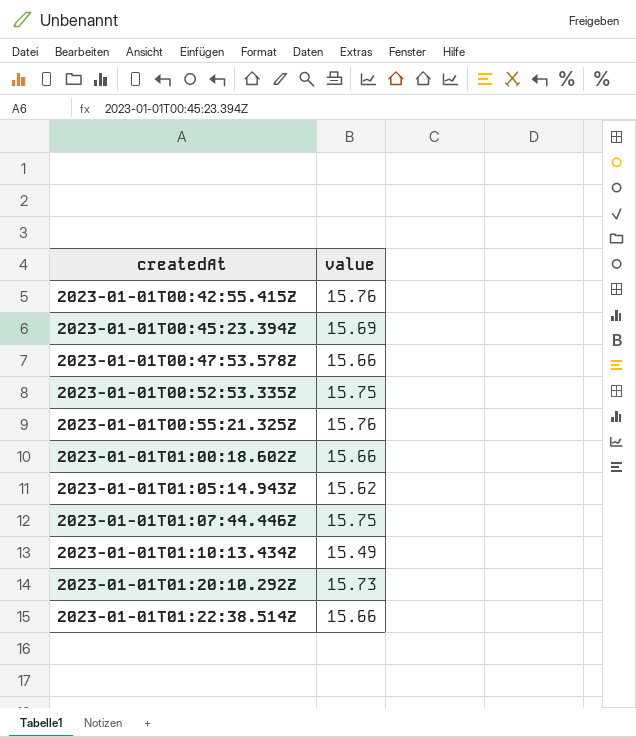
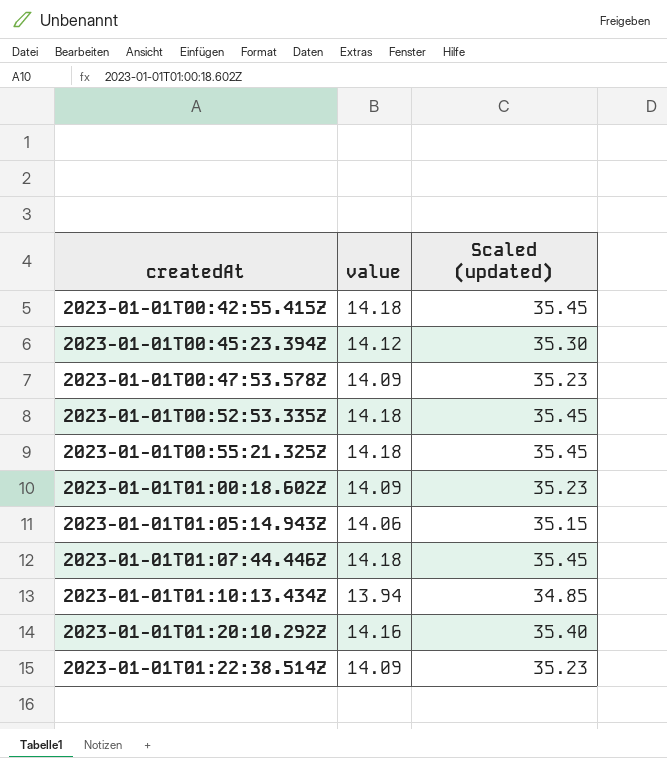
column Scaled (updated) | formula: none -> [value] * 2.5
2023-01-01T00:42:55.415Z | value: 15.76 -> 14.18
2023-01-01T00:45:23.394Z | value: 15.69 -> 14.12
2023-01-01T00:47:53.578Z | value: 15.66 -> 14.09
2023-01-01T00:52:53.335Z | value: 15.75 -> 14.18
2023-01-01T00:55:21.325Z | value: 15.76 -> 14.18
2023-01-01T01:00:18.602Z | value: 15.66 -> 14.09
2023-01-01T01:05:14.943Z | value: 15.62 -> 14.06
2023-01-01T01:07:44.446Z | value: 15.75 -> 14.18
2023-01-01T01:10:13.434Z | value: 15.49 -> 13.94
2023-01-01T01:20:10.292Z | value: 15.73 -> 14.16
2023-01-01T01:22:38.514Z | value: 15.66 -> 14.09

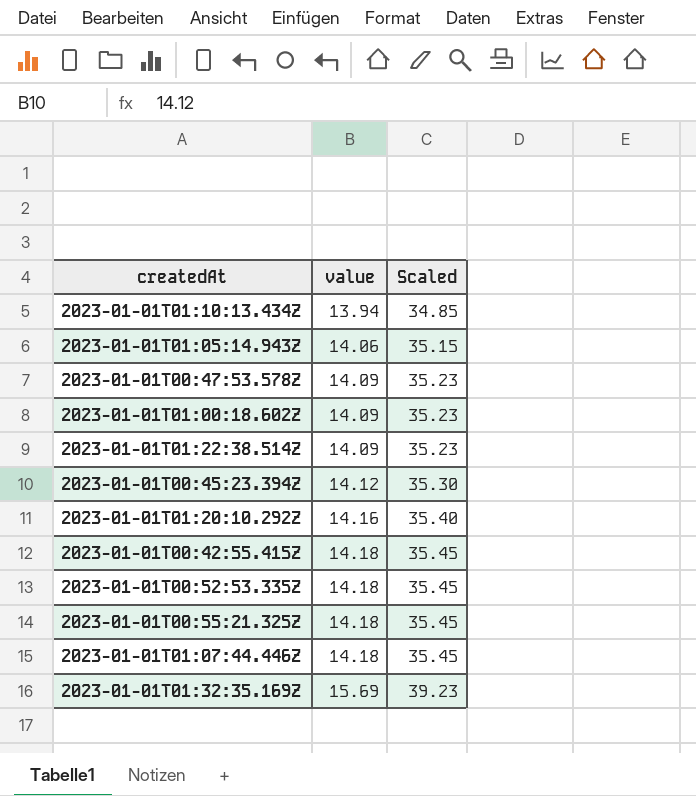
row order: createdAt ascending -> value ascending
column name: Scaled (updated) -> Scaled
row 2023-01-01T01:32:35.169Z: none -> 15.69 | 39.23

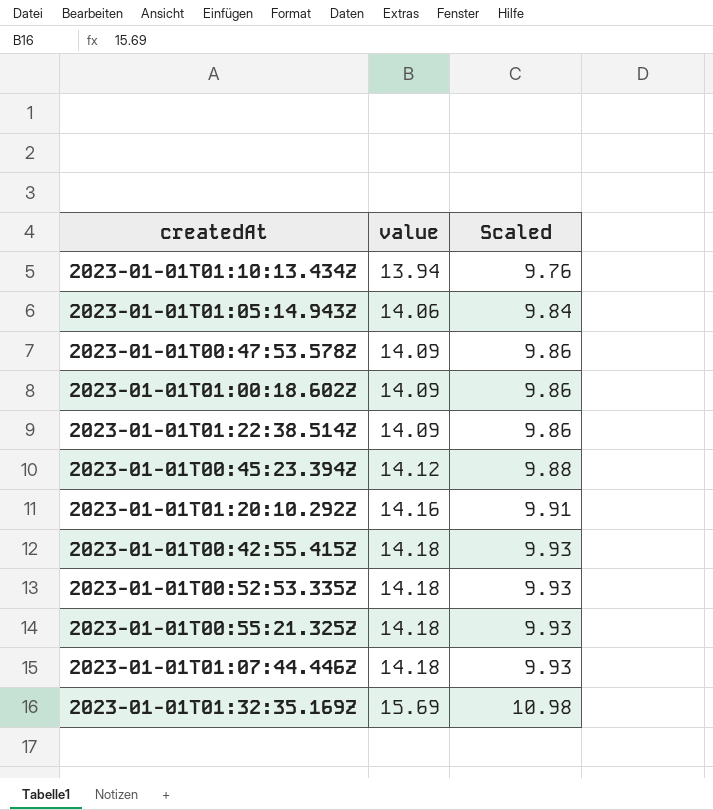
column Scaled | formula: [value] * 2.5 -> [value] * 0.7

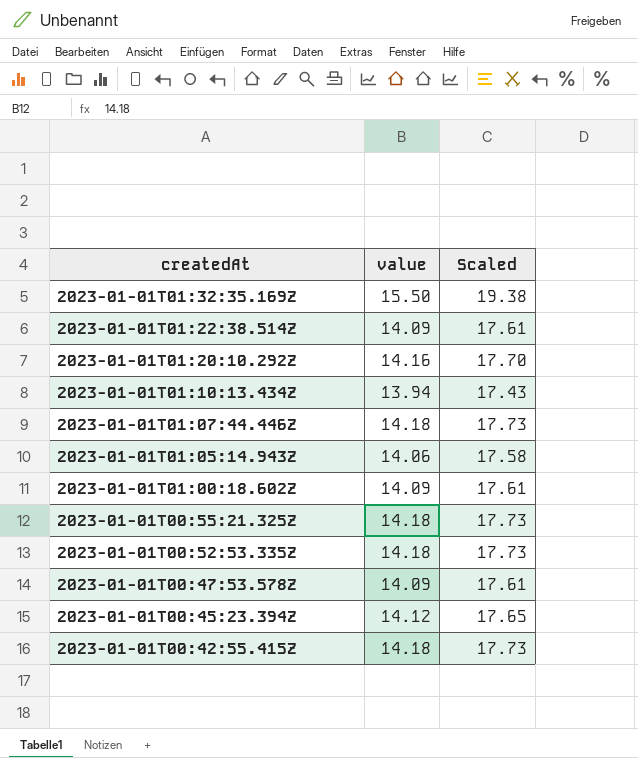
row order: value ascending -> createdAt descending
column Scaled | formula: [value] * 0.7 -> [value] * 1.25
2023-01-01T01:32:35.169Z | value: 15.69 -> 15.50

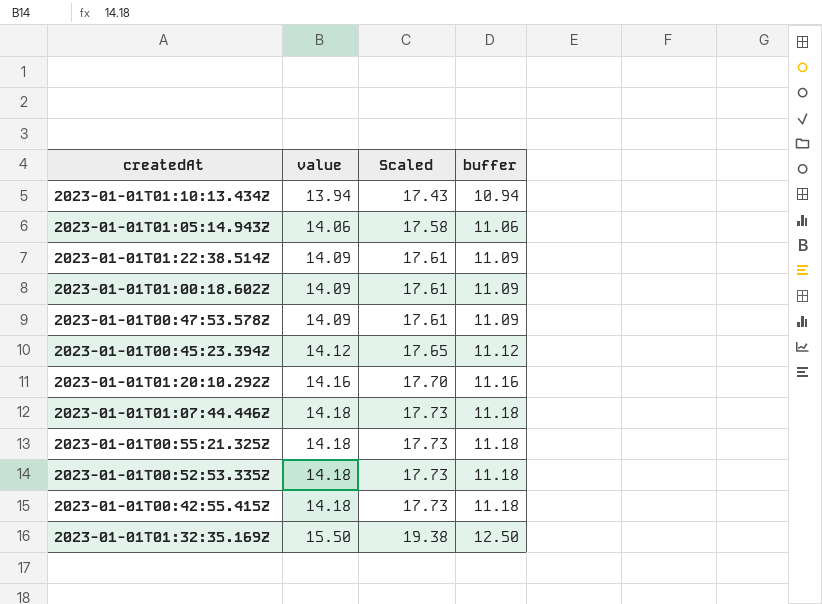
row order: createdAt descending -> value ascending
column buffer | formula: none -> [value] - 3

